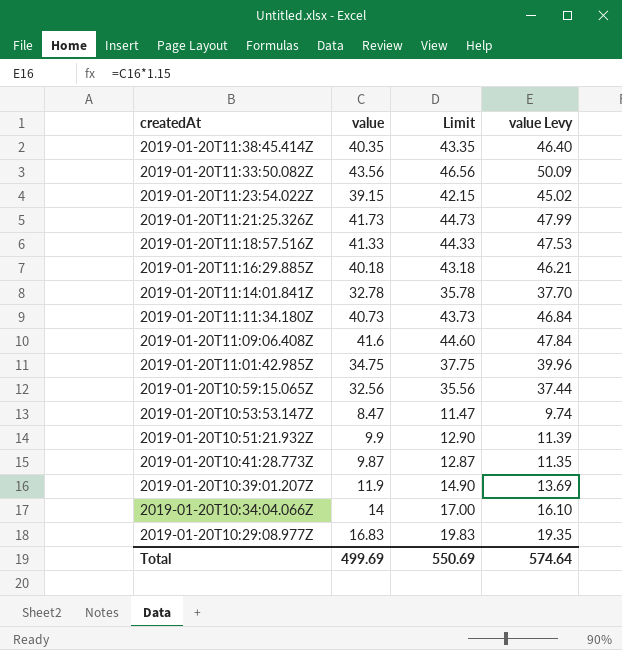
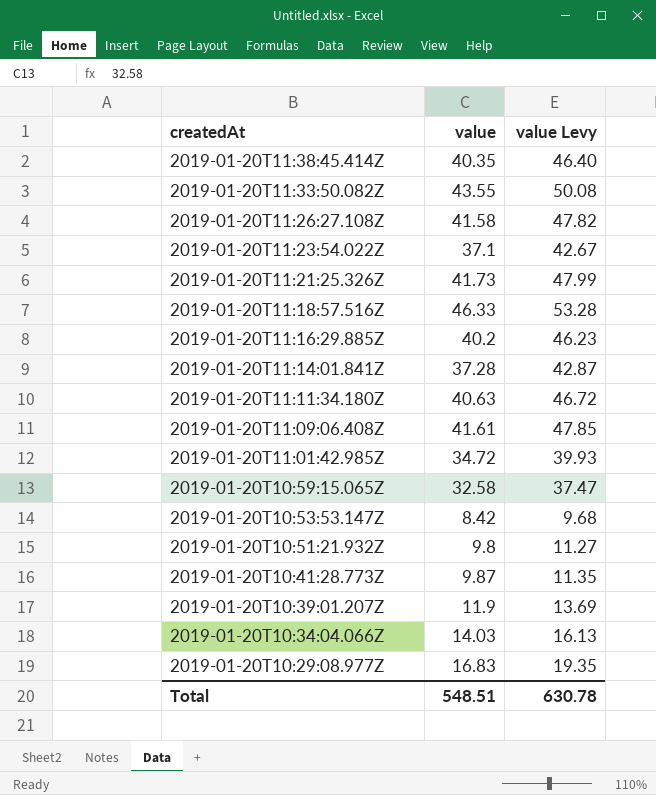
column Limit | formula: [value] + 3 -> none
2019-01-20T11:33:50.082Z | value: 43.56 -> 43.55
2019-01-20T11:33:50.082Z | value Levy: 50.09 -> 50.08
row 2019-01-20T11:26:27.108Z: none -> 41.58 | 47.82
2019-01-20T11:23:54.022Z | value: 39.15 -> 37.1
2019-01-20T11:23:54.022Z | value Levy: 45.02 -> 42.67
2019-01-20T11:18:57.516Z | value: 41.33 -> 46.33
2019-01-20T11:18:57.516Z | value Levy: 47.53 -> 53.28
2019-01-20T11:16:29.885Z | value: 40.18 -> 40.2
2019-01-20T11:16:29.885Z | value Levy: 46.21 -> 46.23
2019-01-20T11:14:01.841Z | value: 32.78 -> 37.28
2019-01-20T11:14:01.841Z | value Levy: 37.70 -> 42.87
2019-01-20T11:11:34.180Z | value: 40.73 -> 40.63
2019-01-20T11:11:34.180Z | value Levy: 46.84 -> 46.72
2019-01-20T11:09:06.408Z | value: 41.6 -> 41.61
2019-01-20T11:09:06.408Z | value Levy: 47.84 -> 47.85
2019-01-20T11:01:42.985Z | value: 34.75 -> 34.72
2019-01-20T11:01:42.985Z | value Levy: 39.96 -> 39.93
2019-01-20T10:59:15.065Z | value: 32.56 -> 32.58
2019-01-20T10:59:15.065Z | value Levy: 37.44 -> 37.47
2019-01-20T10:53:53.147Z | value: 8.47 -> 8.42
2019-01-20T10:53:53.147Z | value Levy: 9.74 -> 9.68
2019-01-20T10:51:21.932Z | value: 9.9 -> 9.8
2019-01-20T10:51:21.932Z | value Levy: 11.39 -> 11.27
2019-01-20T10:34:04.066Z | value: 14 -> 14.03
2019-01-20T10:34:04.066Z | value Levy: 16.10 -> 16.13
Total | value: 499.69 -> 548.51
Total | value Levy: 574.64 -> 630.78

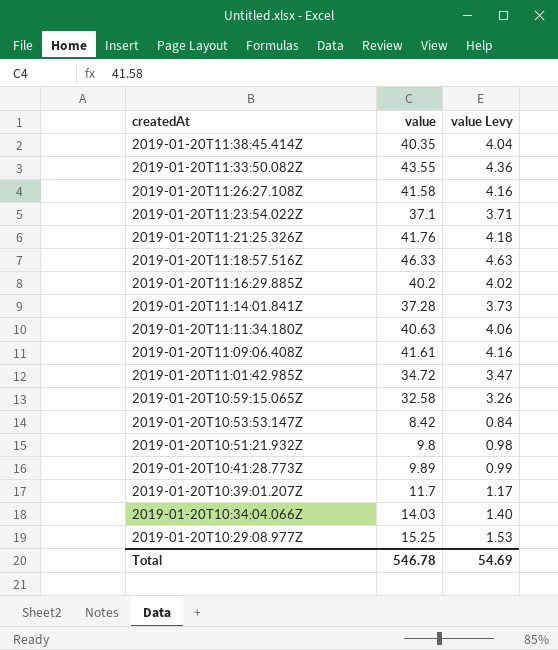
column value Levy | formula: [value] * 1.15 -> [value] * 0.1
2019-01-20T11:21:25.326Z | value: 41.73 -> 41.76
2019-01-20T10:41:28.773Z | value: 9.87 -> 9.89
2019-01-20T10:39:01.207Z | value: 11.9 -> 11.7
2019-01-20T10:29:08.977Z | value: 16.83 -> 15.25
Total | value: 548.51 -> 546.78
Total | value Levy: 630.78 -> 54.69

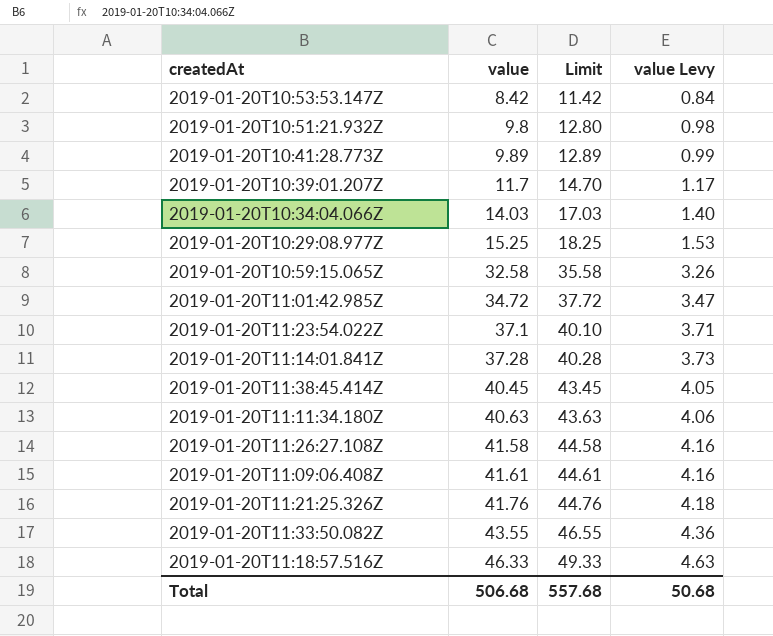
row order: createdAt descending -> value ascending
column Limit | formula: none -> [value] + 3
row 2019-01-20T11:16:29.885Z: 40.2 | 4.02 -> none
2019-01-20T11:38:45.414Z | value: 40.35 -> 40.45
2019-01-20T11:38:45.414Z | value Levy: 4.04 -> 4.05
Total | value: 546.78 -> 506.68
Total | value Levy: 54.69 -> 50.68

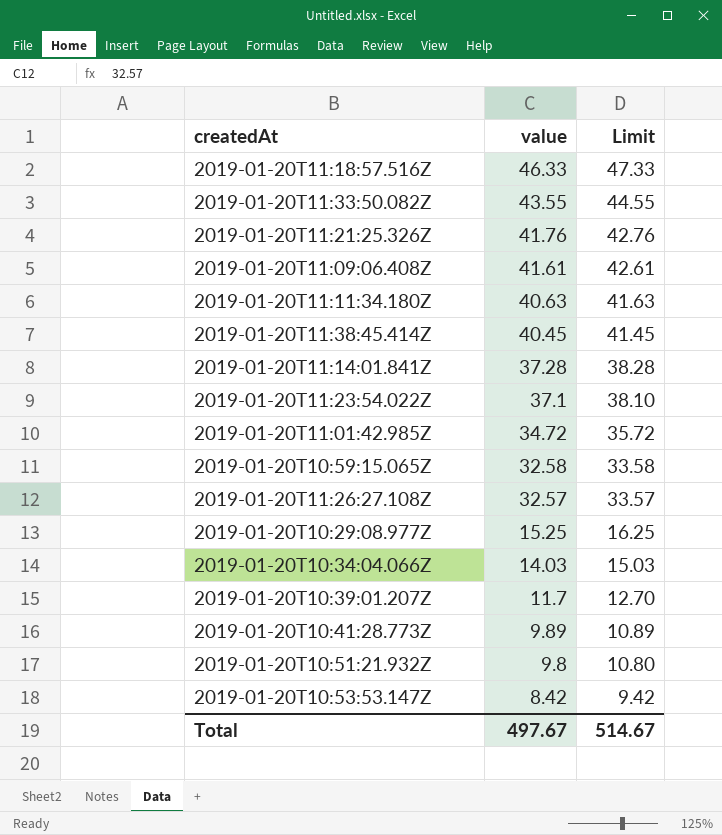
row order: value ascending -> value descending
column value Levy | formula: [value] * 0.1 -> none
column Limit | formula: [value] + 3 -> [value] + 1
2019-01-20T11:26:27.108Z | value: 41.58 -> 32.57
Total | value: 506.68 -> 497.67
Total | Limit: 557.68 -> 514.67

